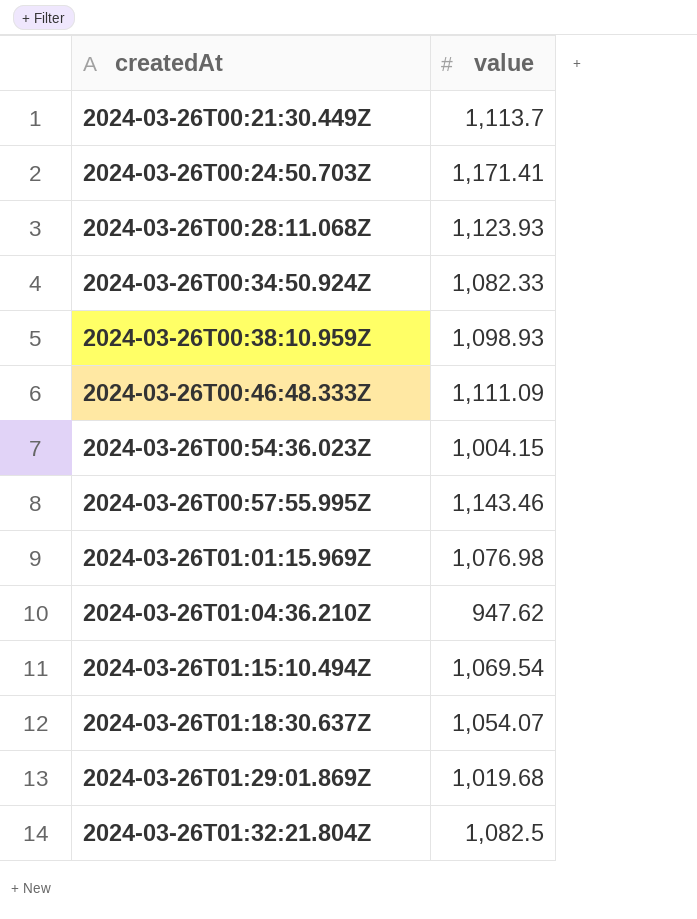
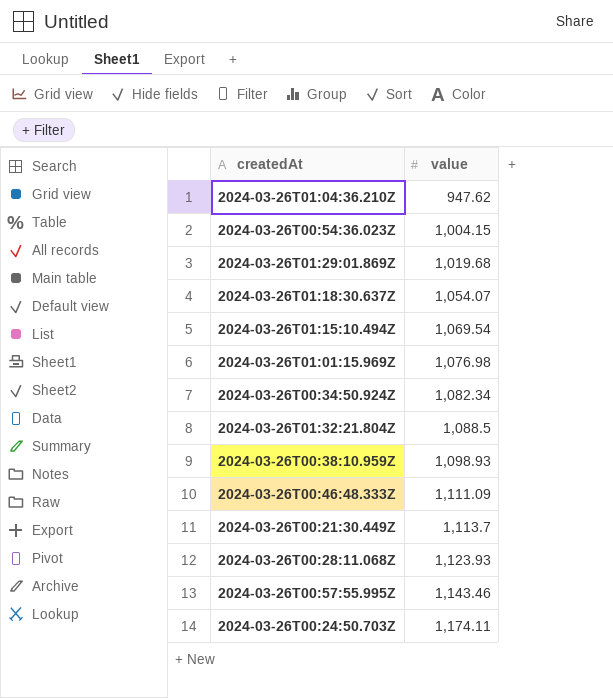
row order: createdAt ascending -> value ascending
2024-03-26T00:34:50.924Z | value: 1,082.33 -> 1,082.34
2024-03-26T01:32:21.804Z | value: 1,082.5 -> 1,088.5
2024-03-26T00:24:50.703Z | value: 1,171.41 -> 1,174.11

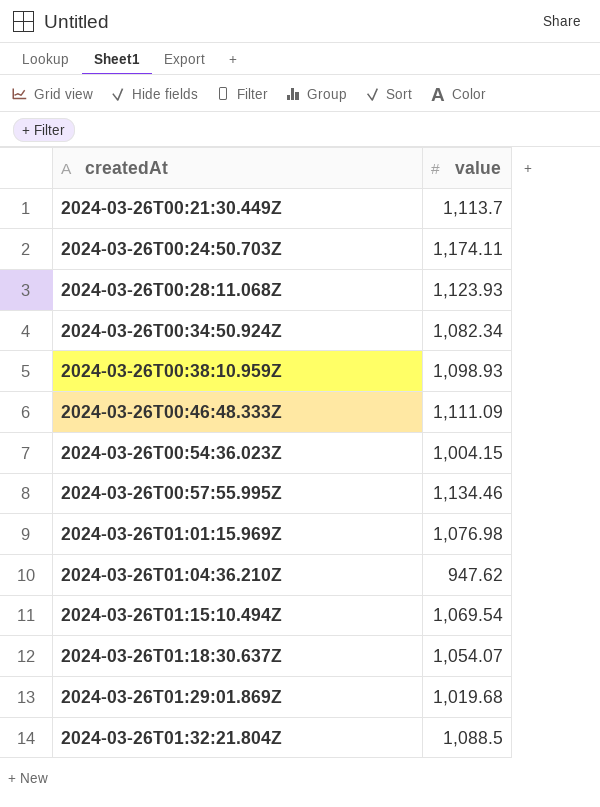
row order: value ascending -> createdAt ascending
2024-03-26T00:57:55.995Z | value: 1,143.46 -> 1,134.46

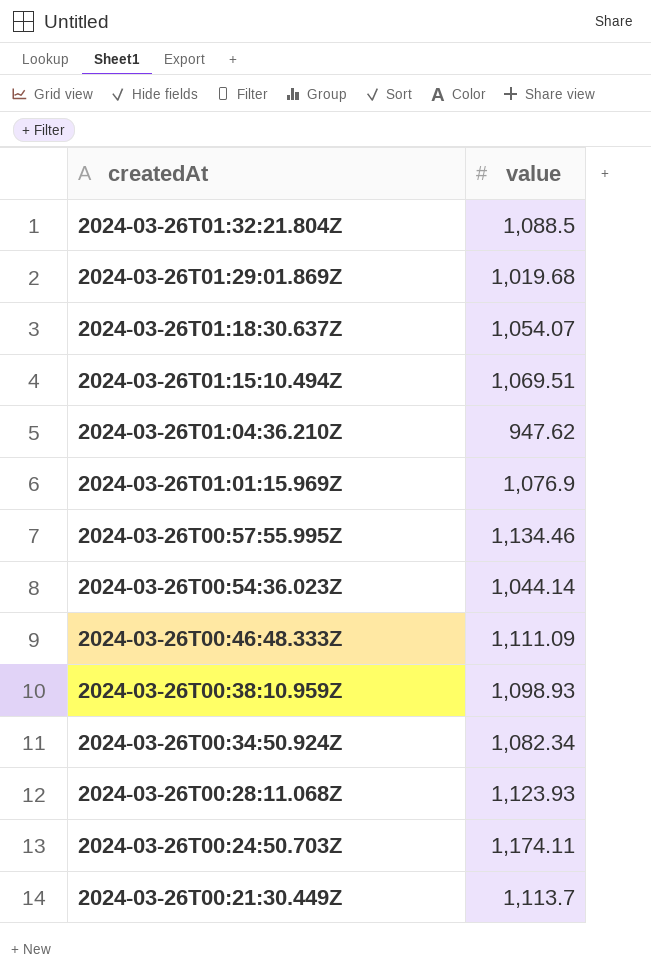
row order: createdAt ascending -> createdAt descending
2024-03-26T01:15:10.494Z | value: 1,069.54 -> 1,069.51
2024-03-26T01:01:15.969Z | value: 1,076.98 -> 1,076.9
2024-03-26T00:54:36.023Z | value: 1,004.15 -> 1,044.14

